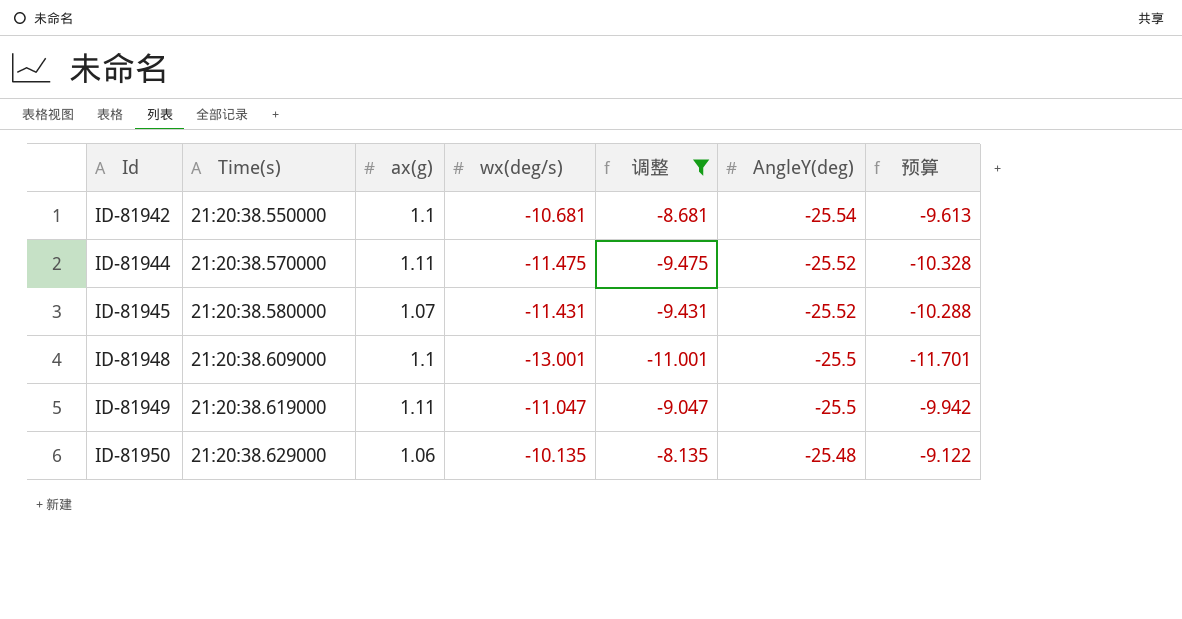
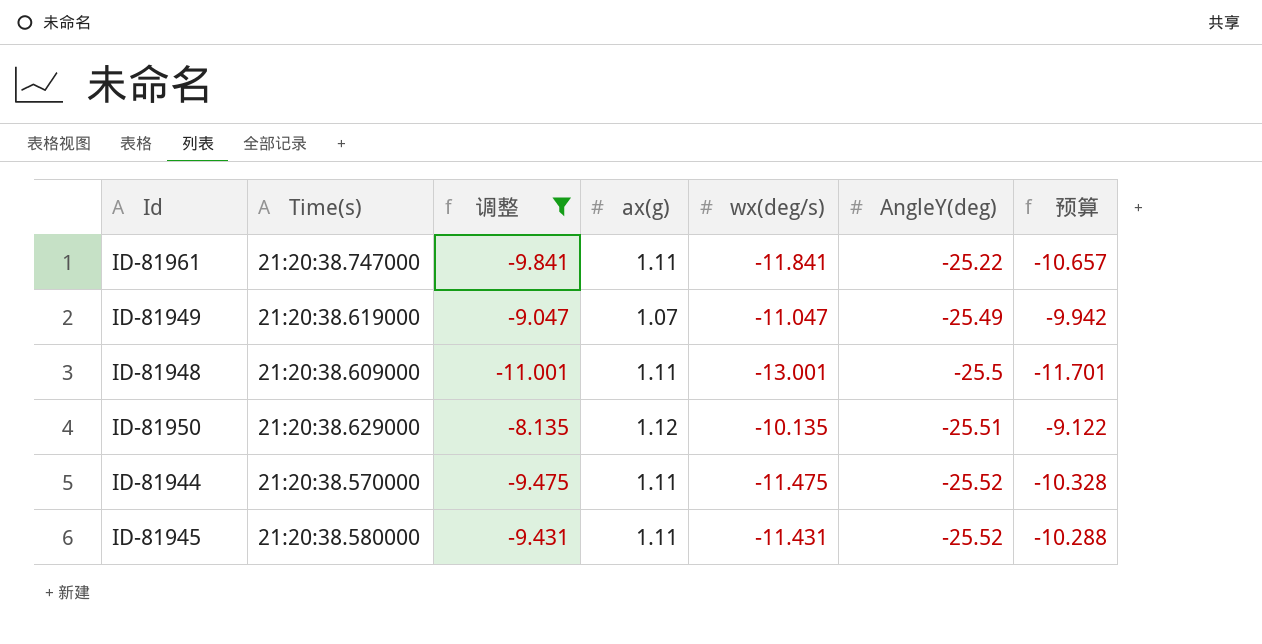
row order: Id ascending -> AngleY(deg) descending
column 调整 | position: 5 -> 3
row ID-81942: 21:20:38.550000 | 1.1 | -10.681 | -8.681 | -25.54 | -9.613 -> none
row ID-81961: none -> 21:20:38.747000 | -9.841 | 1.11 | -11.841 | -25.22 | -10.657
ID-81949 | ax(g): 1.11 -> 1.07
ID-81949 | AngleY(deg): -25.5 -> -25.49
ID-81948 | ax(g): 1.1 -> 1.11
ID-81950 | ax(g): 1.06 -> 1.12
ID-81950 | AngleY(deg): -25.48 -> -25.51
ID-81945 | ax(g): 1.07 -> 1.11

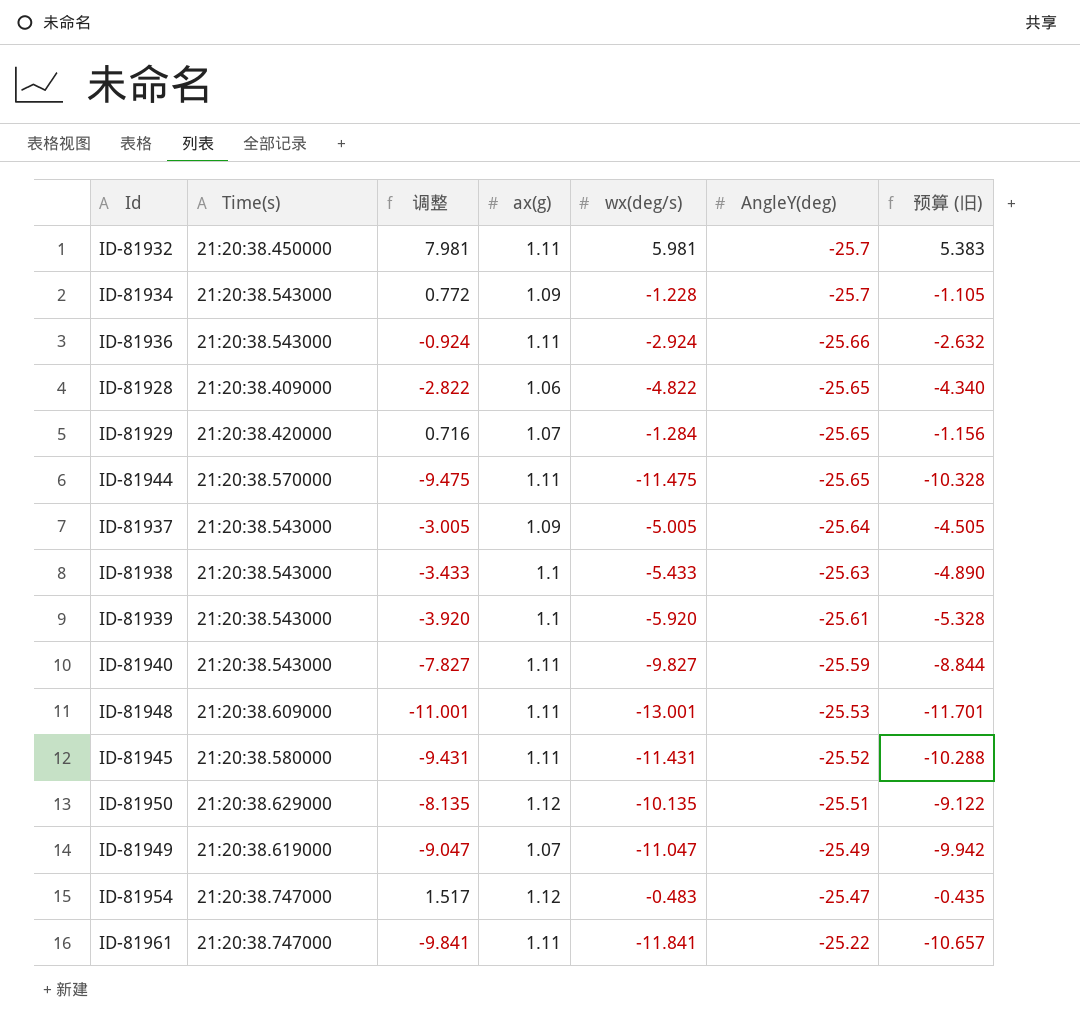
filter: 调整 <= -8.135 -> none
row order: AngleY(deg) descending -> AngleY(deg) ascending
column name: 预算 -> 预算 (旧)
ID-81944 | AngleY(deg): -25.52 -> -25.65
ID-81948 | AngleY(deg): -25.5 -> -25.53

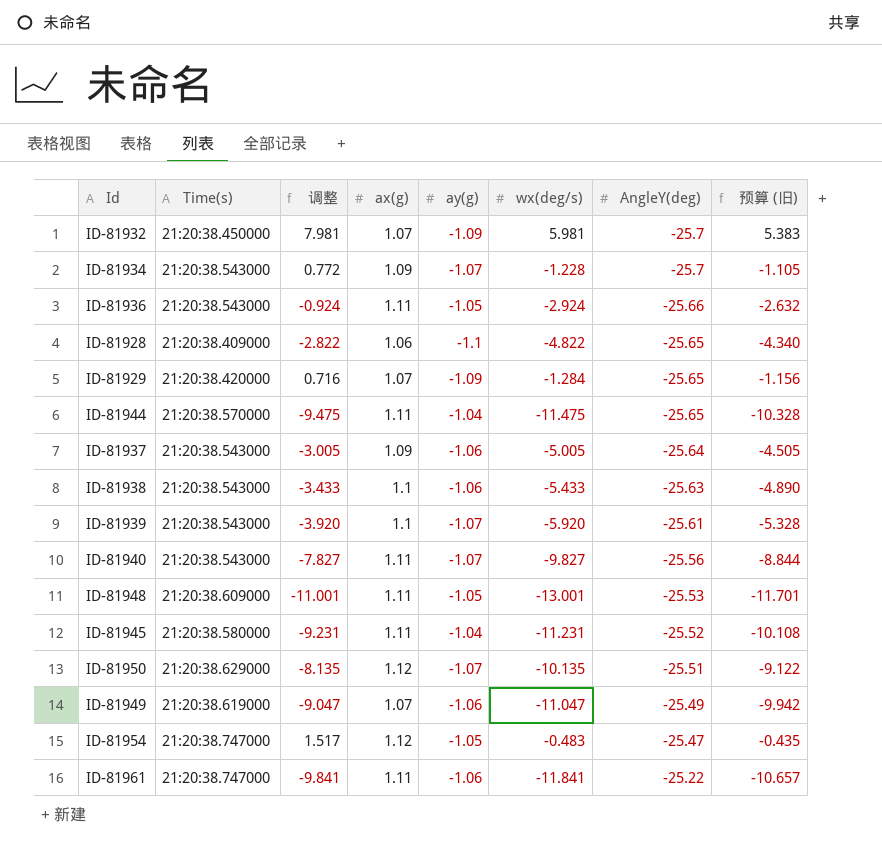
column ay(g) | position: none -> 5
ID-81932 | ax(g): 1.11 -> 1.07
ID-81940 | AngleY(deg): -25.59 -> -25.56
ID-81945 | 调整: -9.431 -> -9.231
ID-81945 | wx(deg/s): -11.431 -> -11.231
ID-81945 | 预算 (旧): -10.288 -> -10.108

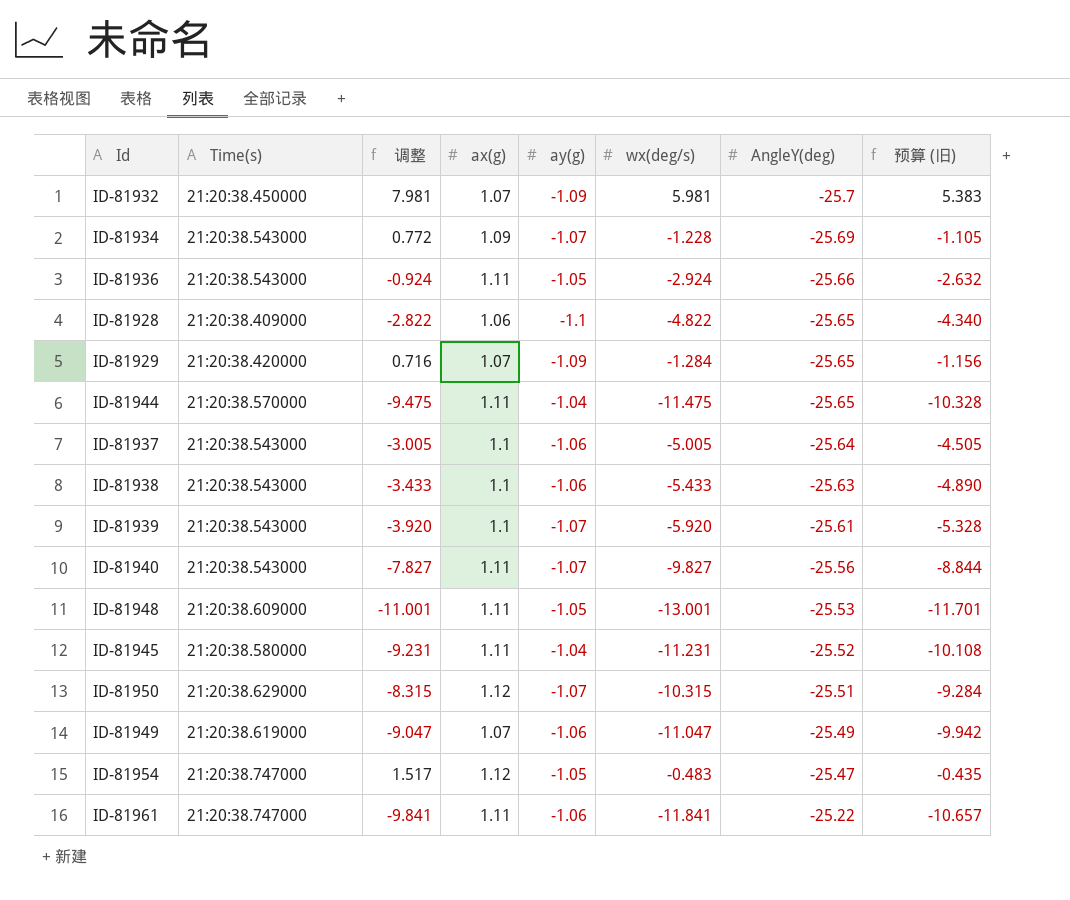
ID-81934 | AngleY(deg): -25.7 -> -25.69
ID-81937 | ax(g): 1.09 -> 1.1
ID-81950 | 调整: -8.135 -> -8.315
ID-81950 | wx(deg/s): -10.135 -> -10.315
ID-81950 | 预算 (旧): -9.122 -> -9.284

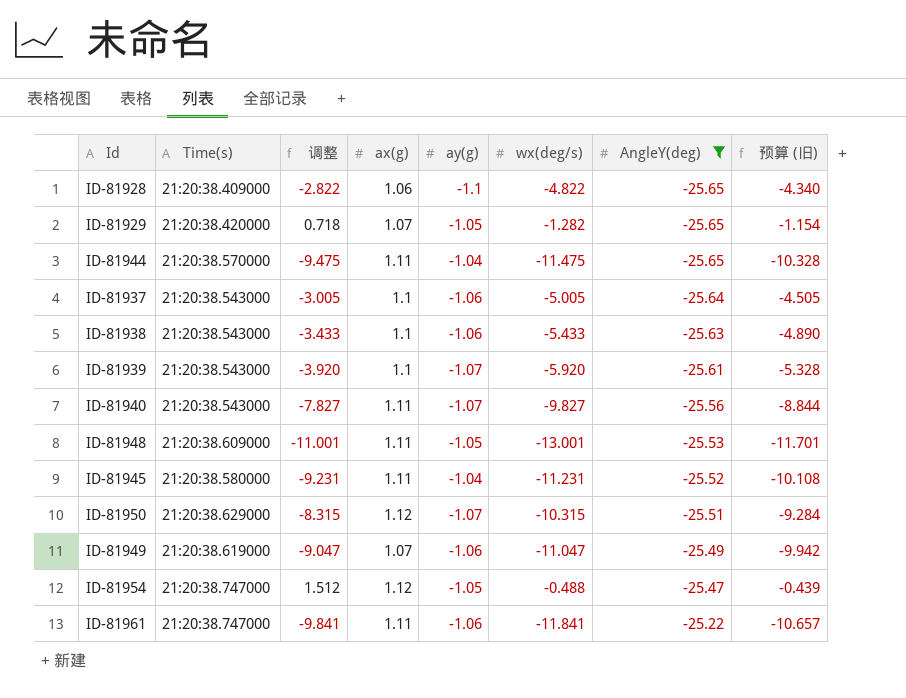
filter: none -> AngleY(deg) >= -25.65
ID-81929 | 调整: 0.716 -> 0.718
ID-81929 | ay(g): -1.09 -> -1.05
ID-81929 | wx(deg/s): -1.284 -> -1.282
ID-81929 | 预算 (旧): -1.156 -> -1.154
ID-81954 | 调整: 1.517 -> 1.512
ID-81954 | wx(deg/s): -0.483 -> -0.488
ID-81954 | 预算 (旧): -0.435 -> -0.439

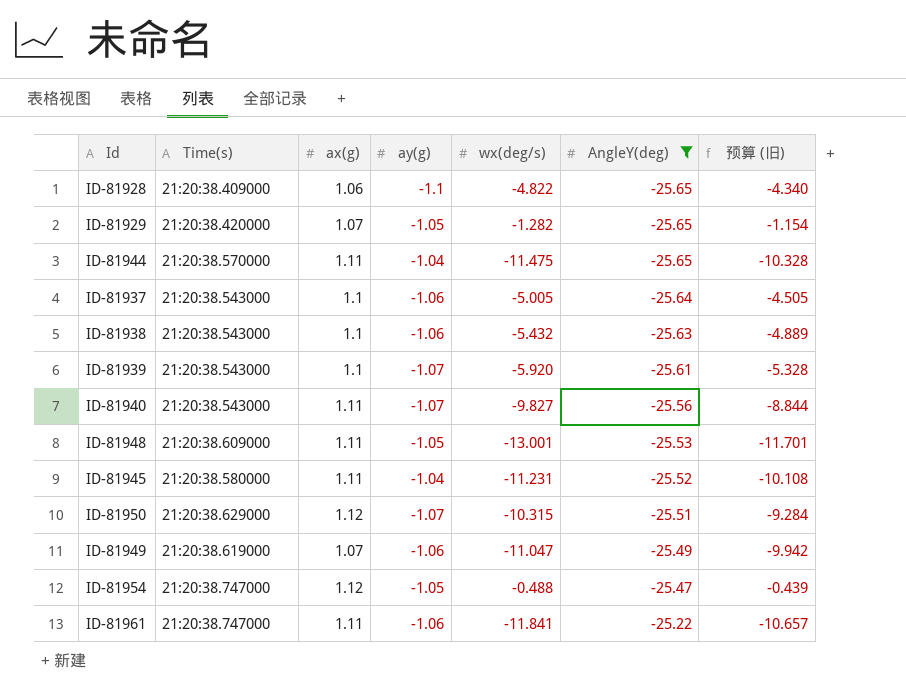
column 调整 | formula: [wx(deg/s)] + 2 -> none
ID-81938 | wx(deg/s): -5.433 -> -5.432
ID-81938 | 预算 (旧): -4.890 -> -4.889

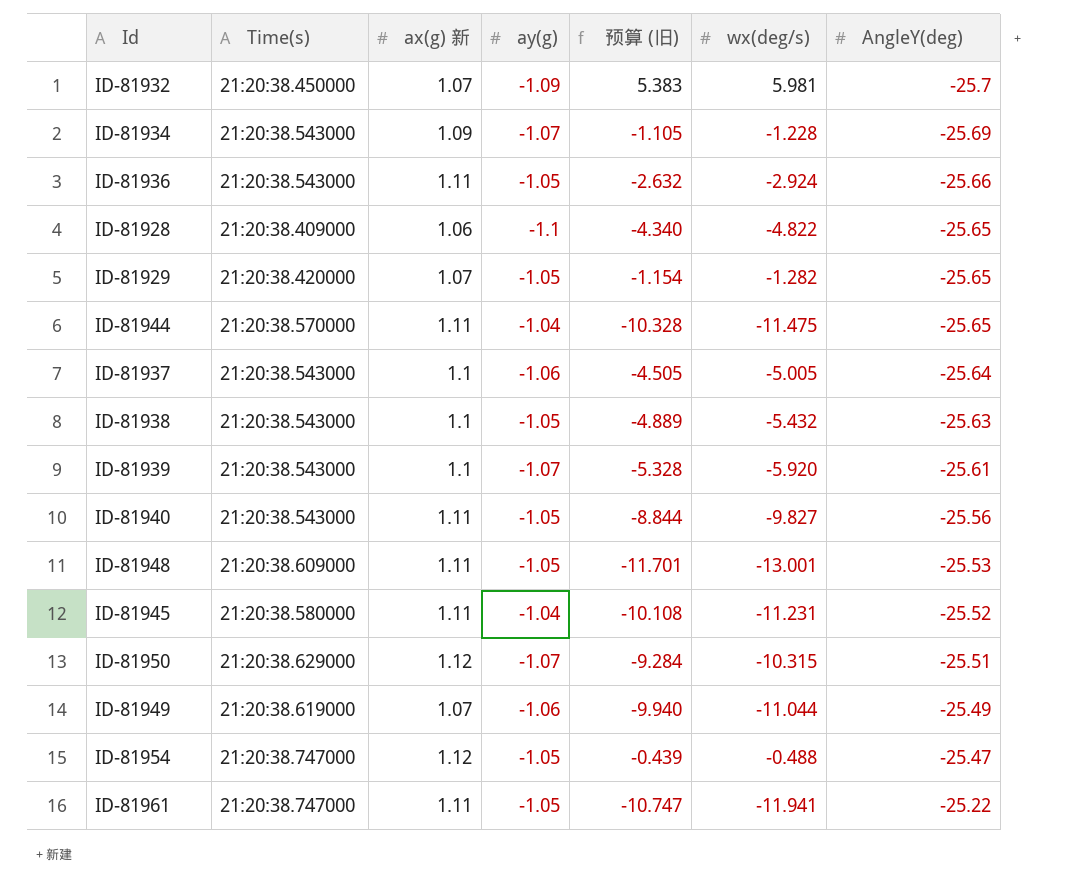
filter: AngleY(deg) >= -25.65 -> none
column name: ax(g) -> ax(g) 新
column 预算 (旧) | position: 7 -> 5
ID-81938 | ay(g): -1.06 -> -1.05
ID-81940 | ay(g): -1.07 -> -1.05
ID-81949 | 预算 (旧): -9.942 -> -9.940
ID-81949 | wx(deg/s): -11.047 -> -11.044
ID-81961 | ay(g): -1.06 -> -1.05
ID-81961 | 预算 (旧): -10.657 -> -10.747
ID-81961 | wx(deg/s): -11.841 -> -11.941

